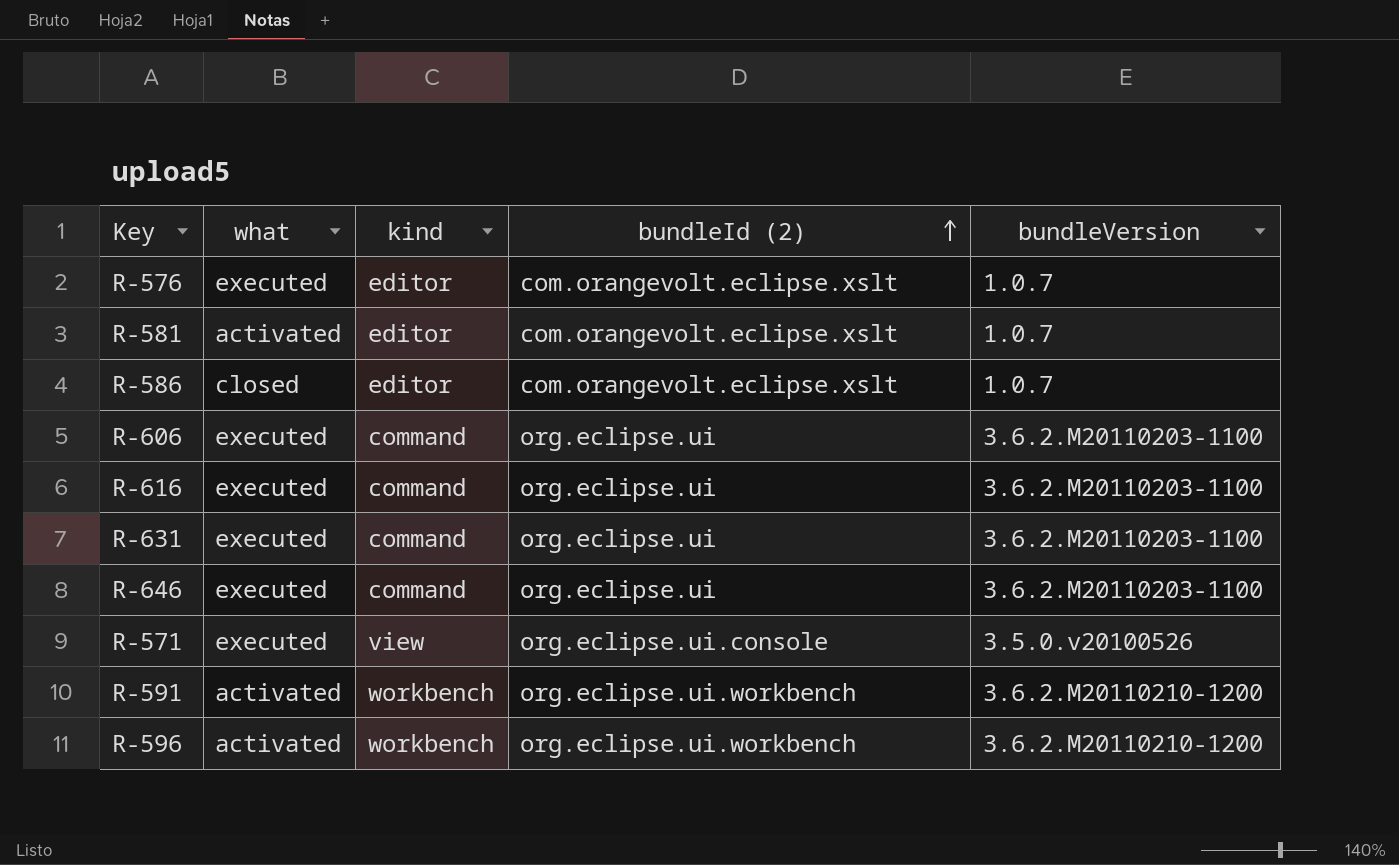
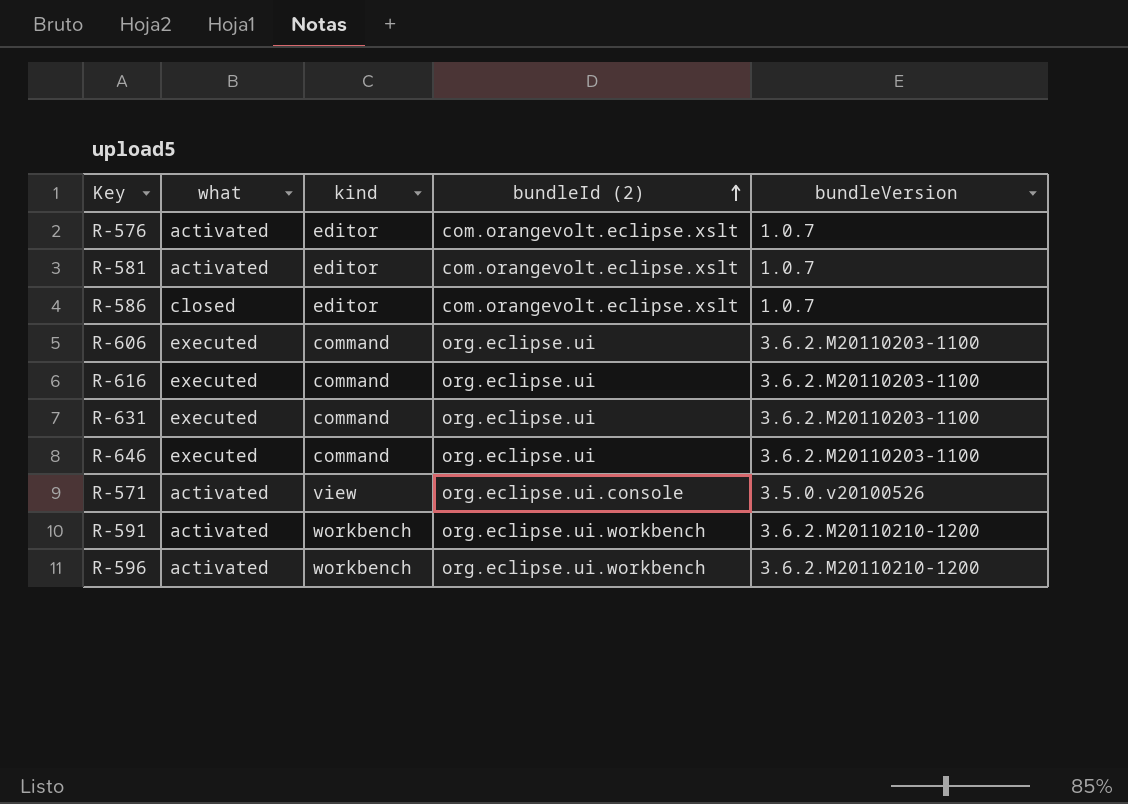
R-576 | what: executed -> activated
R-571 | what: executed -> activated

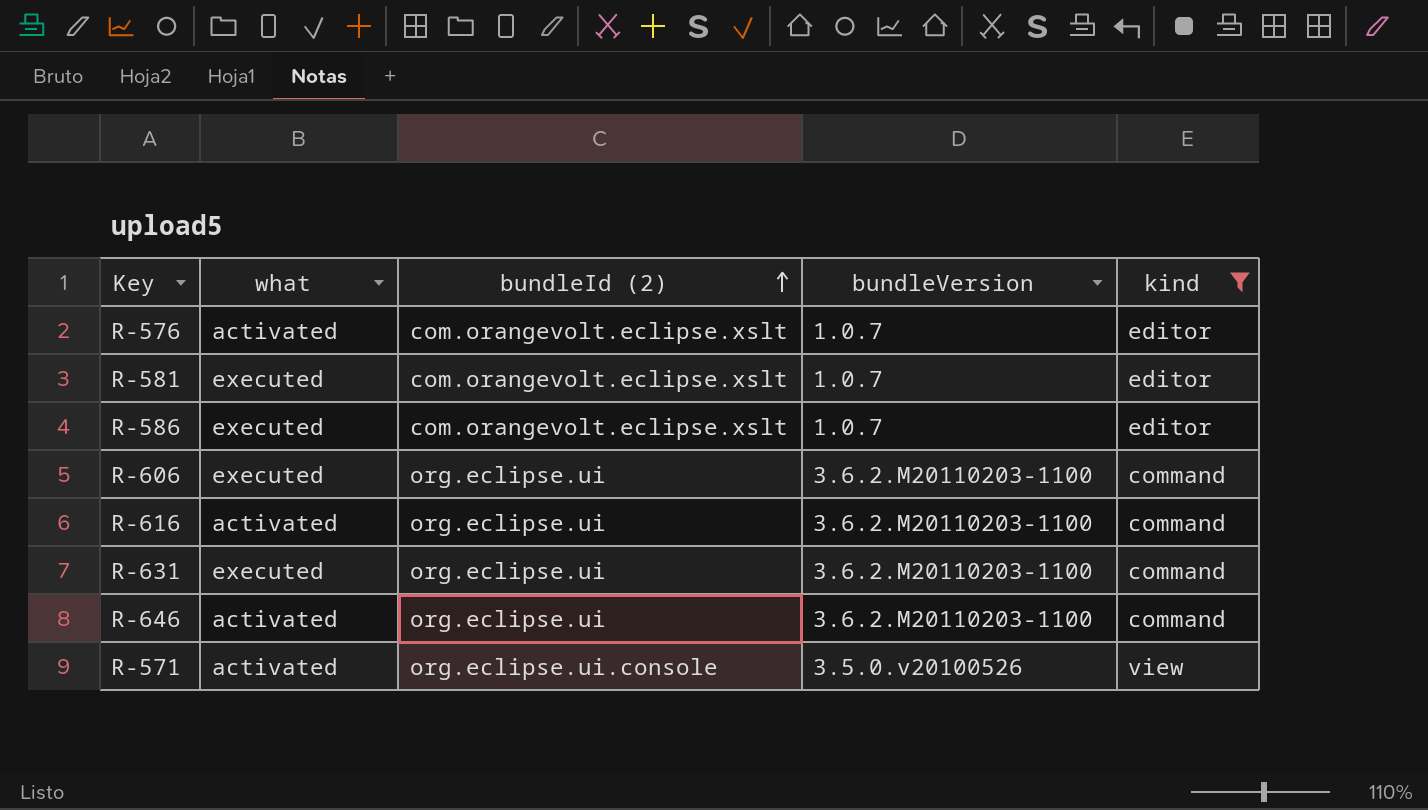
filter: none -> kind != workbench
column kind | position: 3 -> 5
R-581 | what: activated -> executed
R-586 | what: closed -> executed
R-616 | what: executed -> activated
R-646 | what: executed -> activated

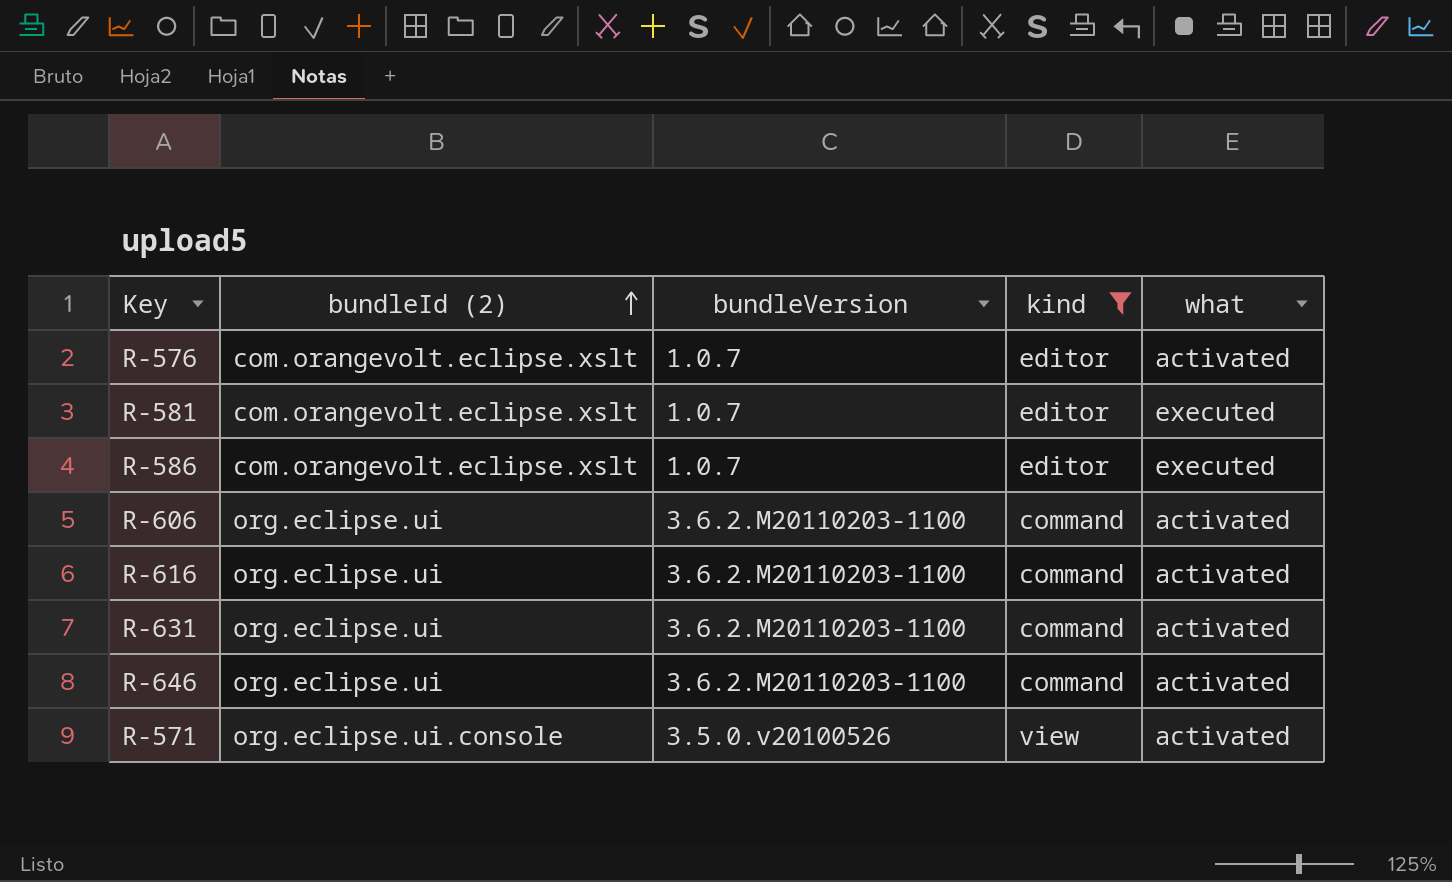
column what | position: 2 -> 5
R-606 | what: executed -> activated
R-631 | what: executed -> activated

